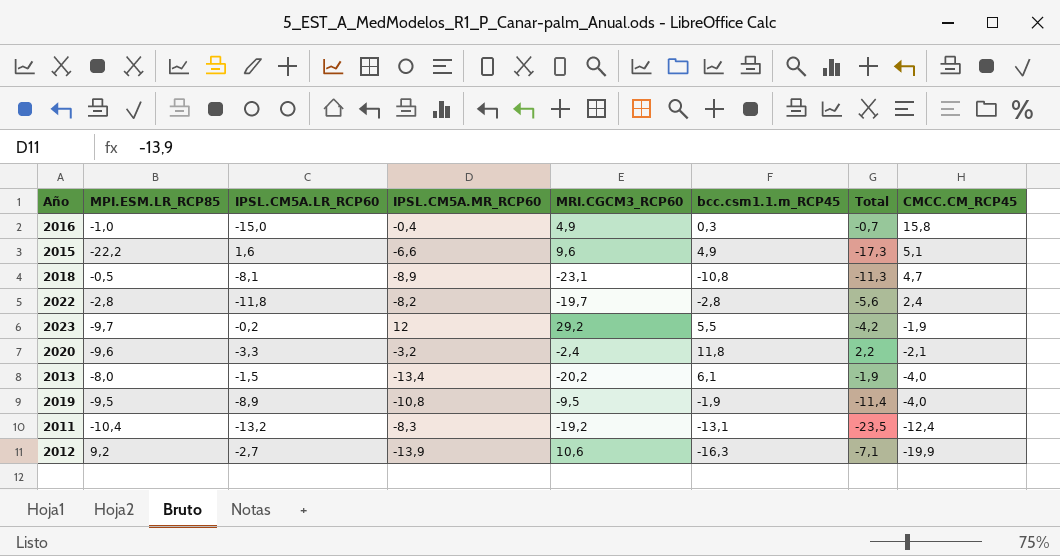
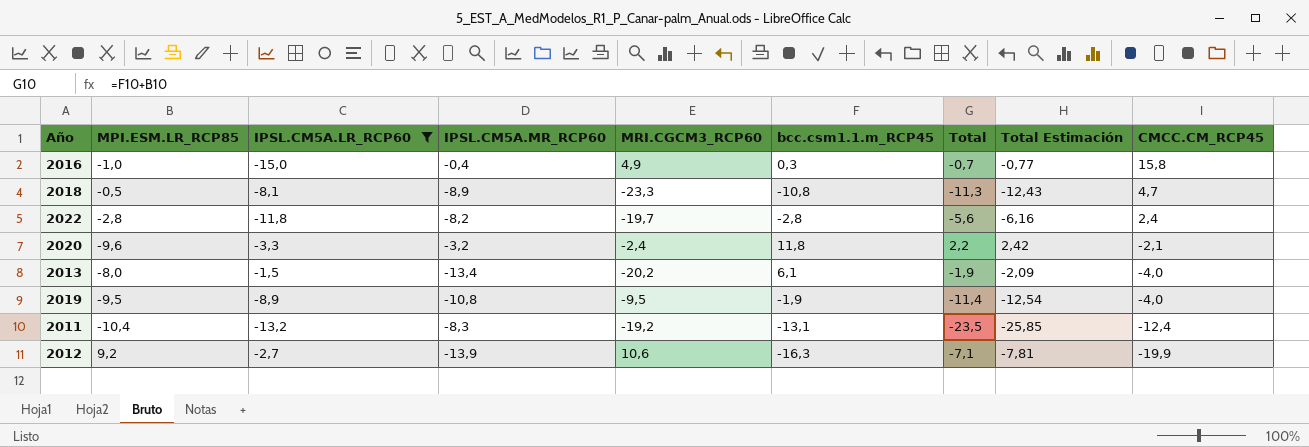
filter: none -> IPSL.CM5A.LR_RCP60 <= -1,5
column Total Estimación | formula: none -> [Total] * 1,1
2018 | MRI.CGCM3_RCP60: -23,1 -> -23,3

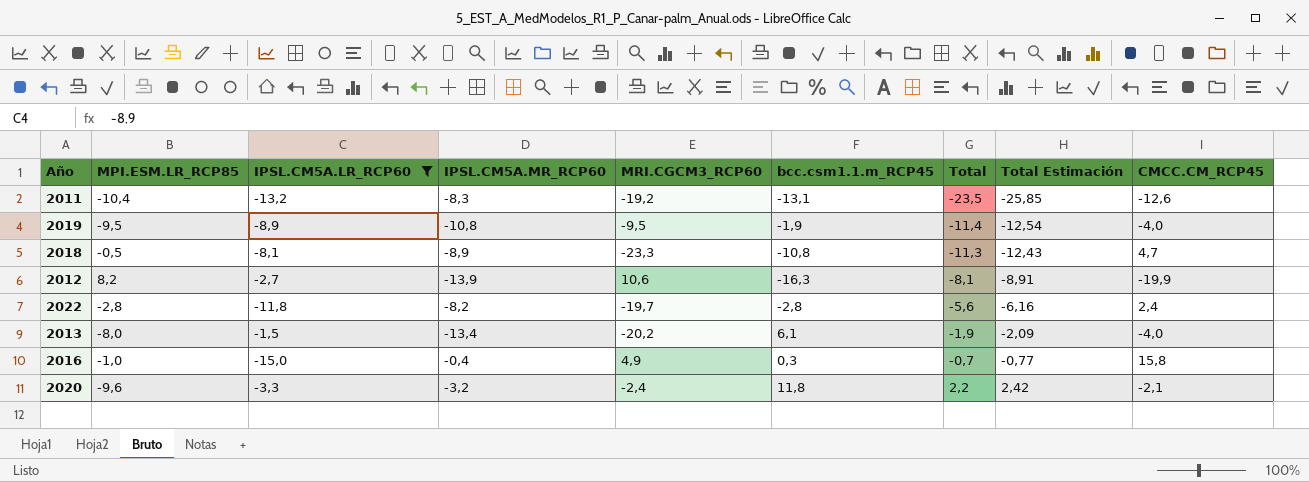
row order: CMCC.CM_RCP45 descending -> Total ascending
2011 | CMCC.CM_RCP45: -12,4 -> -12,6
2012 | MPI.ESM.LR_RCP85: 9,2 -> 8,2
2012 | Total: -7,1 -> -8,1
2012 | Total Estimación: -7,81 -> -8,91

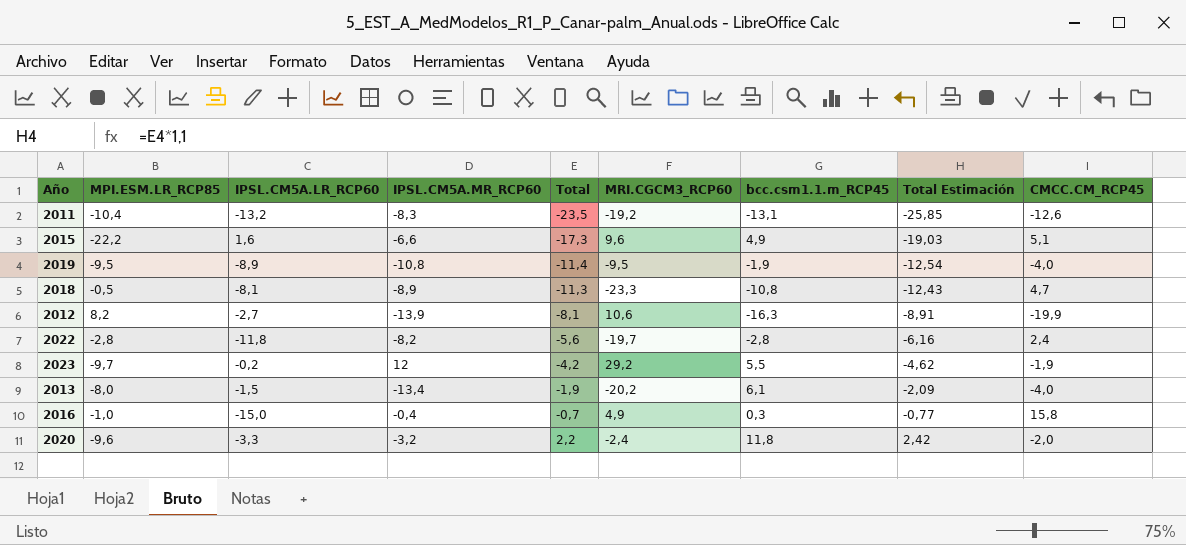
filter: IPSL.CM5A.LR_RCP60 <= -1,5 -> none
column Total | position: 7 -> 5
2020 | CMCC.CM_RCP45: -2,1 -> -2,0

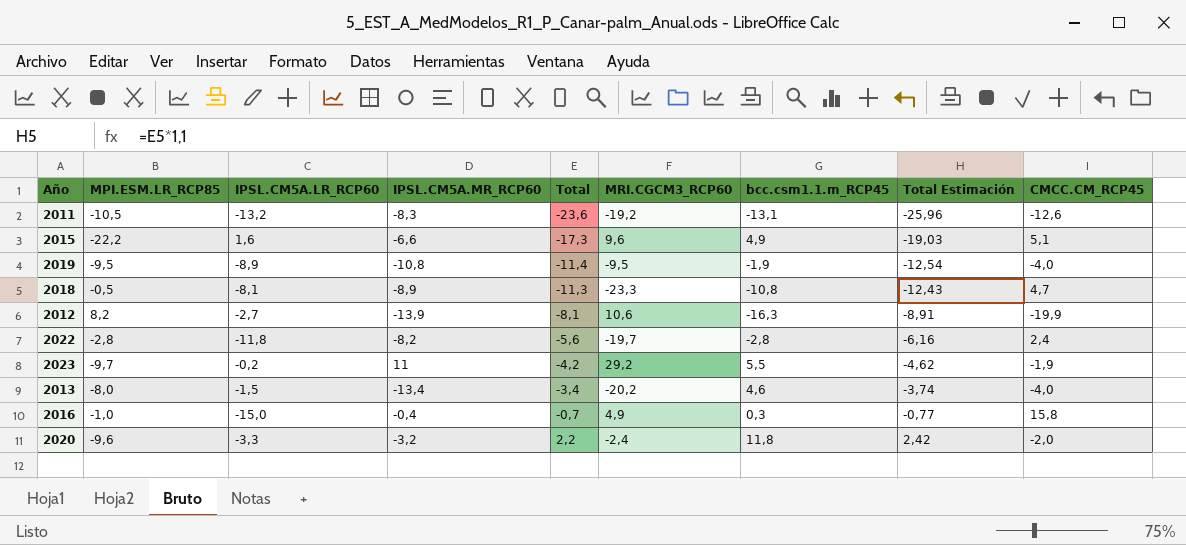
2011 | MPI.ESM.LR_RCP85: -10,4 -> -10,5
2011 | Total: -23,5 -> -23,6
2011 | Total Estimación: -25,85 -> -25,96
2023 | IPSL.CM5A.MR_RCP60: 12 -> 11
2013 | Total: -1,9 -> -3,4
2013 | bcc.csm1.1.m_RCP45: 6,1 -> 4,6
2013 | Total Estimación: -2,09 -> -3,74

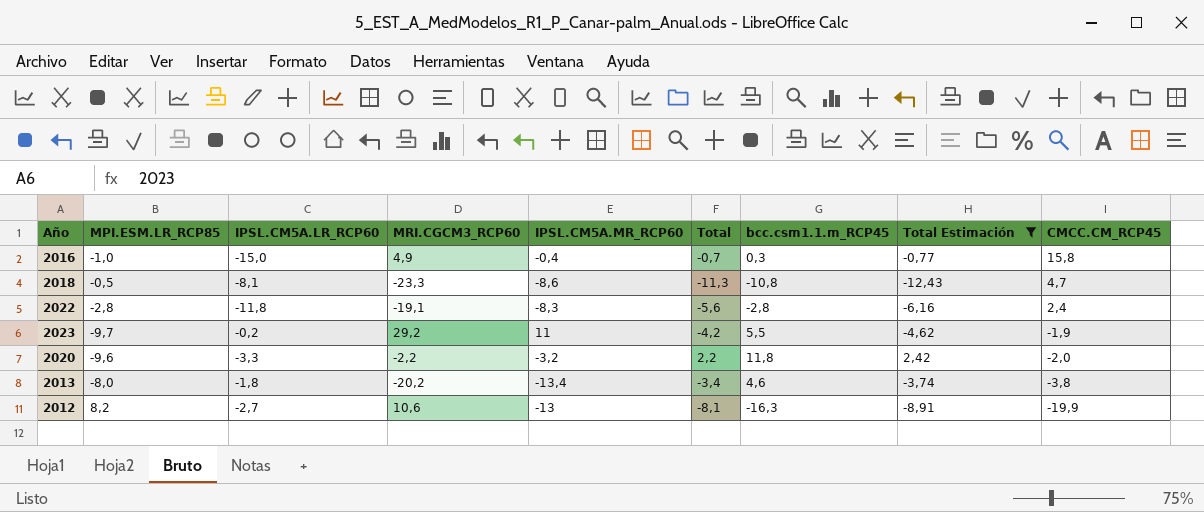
filter: none -> Total Estimación >= -12,43
row order: Total ascending -> CMCC.CM_RCP45 descending
column MRI.CGCM3_RCP60 | position: 6 -> 4
2018 | IPSL.CM5A.MR_RCP60: -8,9 -> -8,6
2022 | MRI.CGCM3_RCP60: -19,7 -> -19,1
2022 | IPSL.CM5A.MR_RCP60: -8,2 -> -8,3
2020 | MRI.CGCM3_RCP60: -2,4 -> -2,2
2013 | IPSL.CM5A.LR_RCP60: -1,5 -> -1,8
2013 | CMCC.CM_RCP45: -4,0 -> -3,8
2012 | IPSL.CM5A.MR_RCP60: -13,9 -> -13

